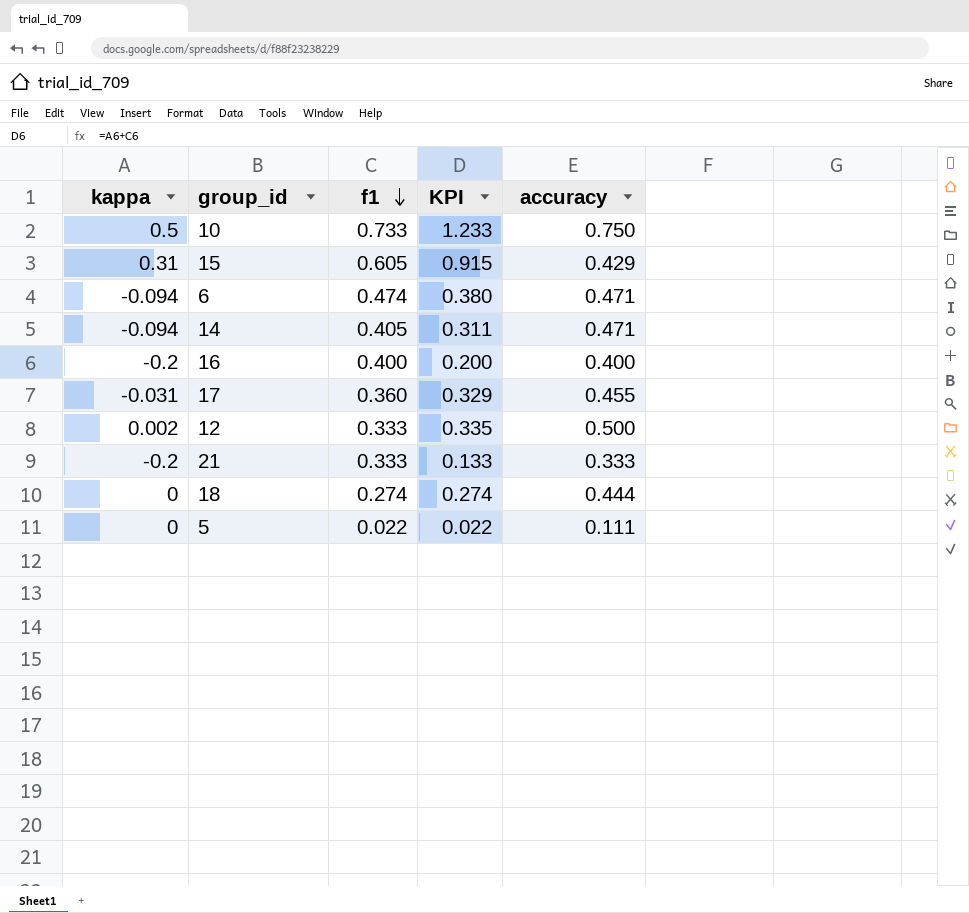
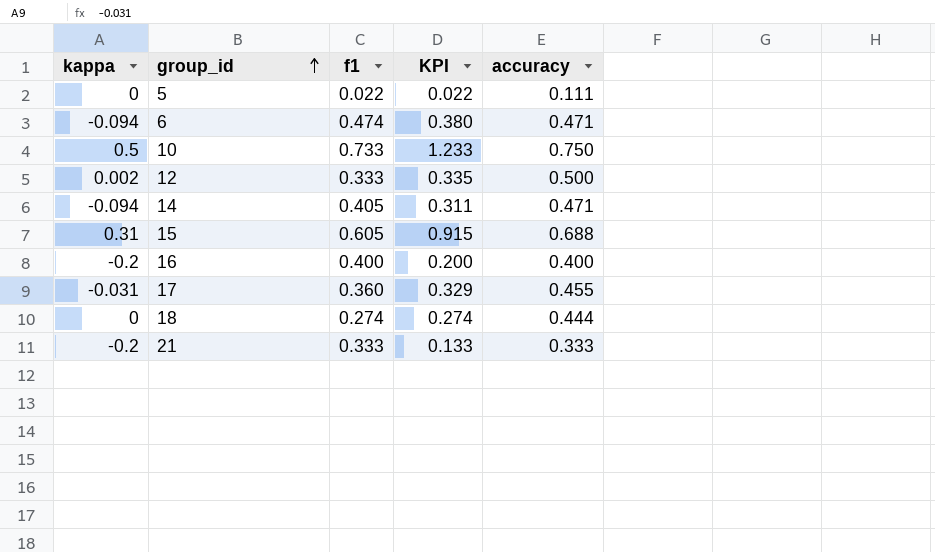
row order: f1 descending -> group_id ascending
15 | accuracy: 0.429 -> 0.688

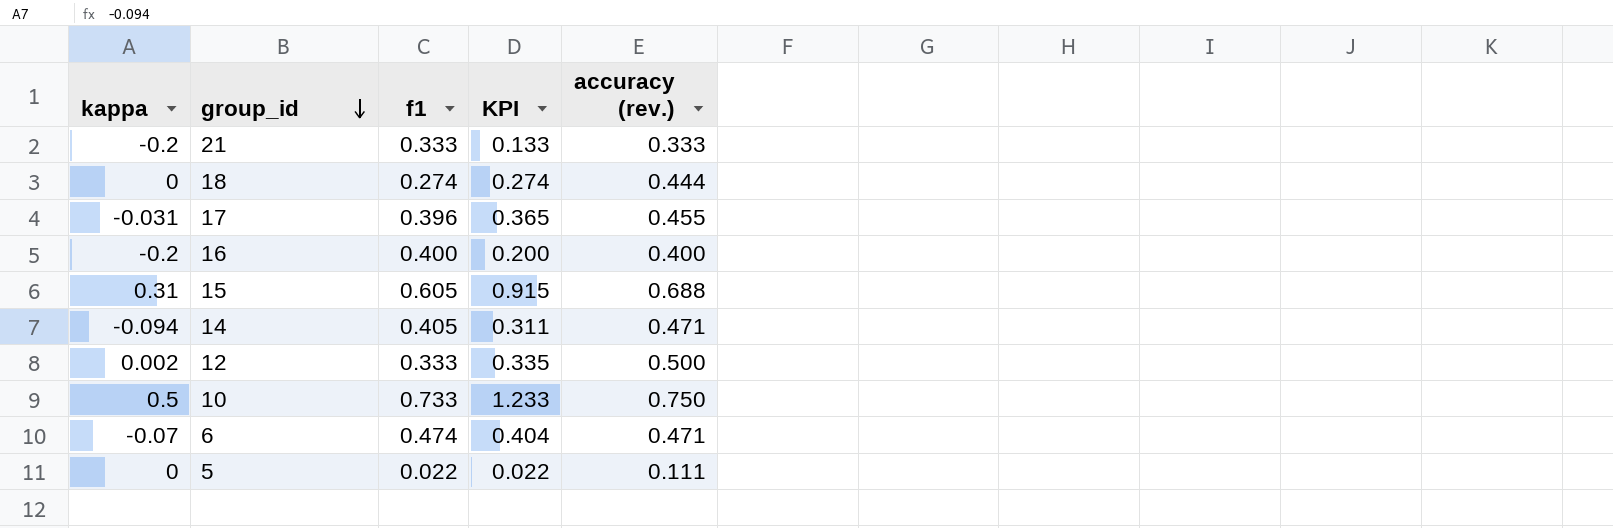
row order: group_id ascending -> group_id descending
column name: accuracy -> accuracy (rev.)
17 | f1: 0.360 -> 0.396
17 | KPI: 0.329 -> 0.365
6 | kappa: -0.094 -> -0.07
6 | KPI: 0.380 -> 0.404

